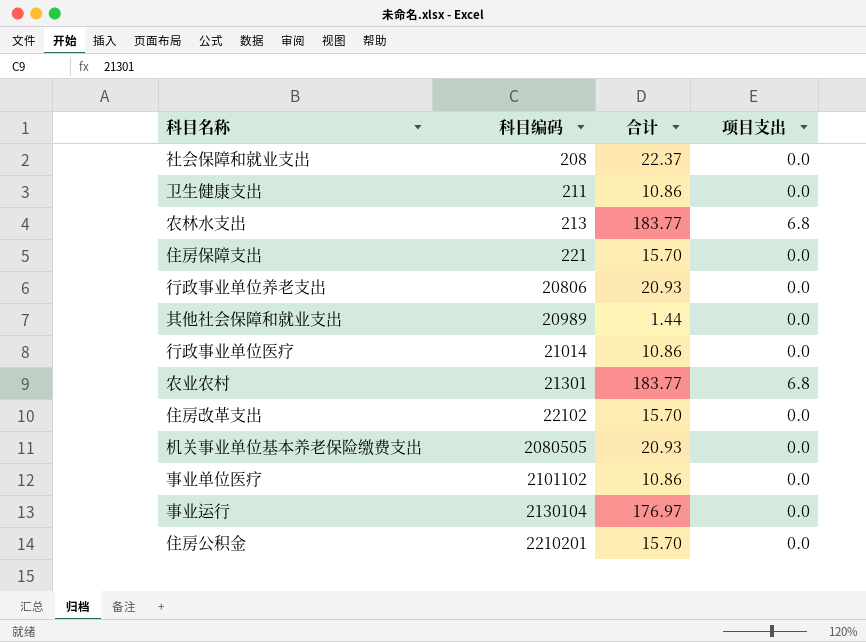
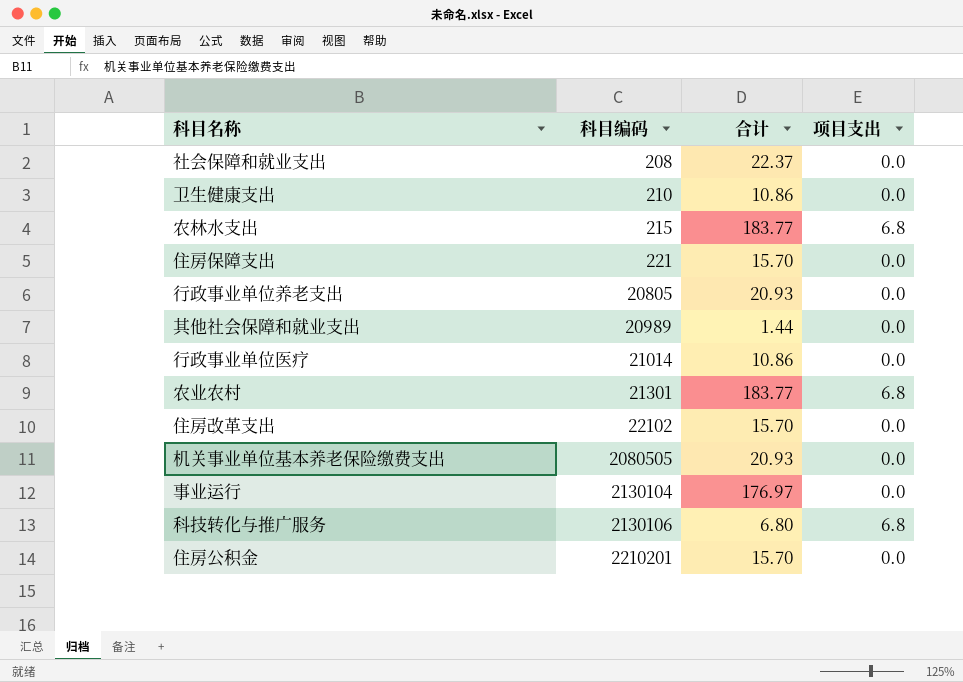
row 事业单位医疗: 2101102 | 10.86 | 0.0 -> none
卫生健康支出 | 科目编码: 211 -> 210
农林水支出 | 科目编码: 213 -> 215
行政事业单位养老支出 | 科目编码: 20806 -> 20805
row 科技转化与推广服务: none -> 2130106 | 6.80 | 6.8

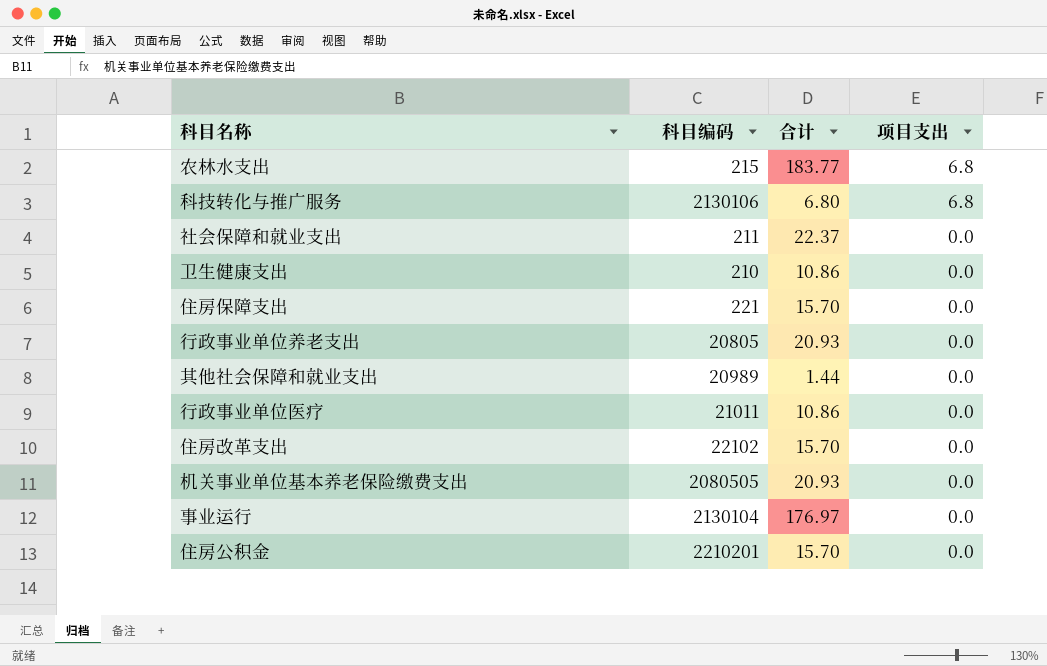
row order: 科目编码 ascending -> 项目支出 descending
row 农业农村: 21301 | 183.77 | 6.8 -> none
社会保障和就业支出 | 科目编码: 208 -> 211
行政事业单位医疗 | 科目编码: 21014 -> 21011

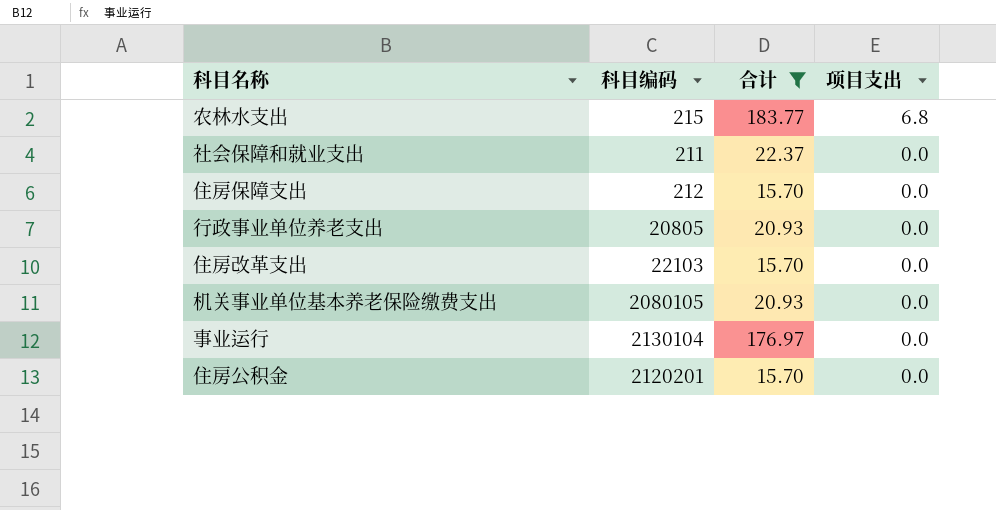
filter: none -> 合计 >= 15.70
住房保障支出 | 科目编码: 221 -> 212
住房改革支出 | 科目编码: 22102 -> 22103
机关事业单位基本养老保险缴费支出 | 科目编码: 2080505 -> 2080105
住房公积金 | 科目编码: 2210201 -> 2120201

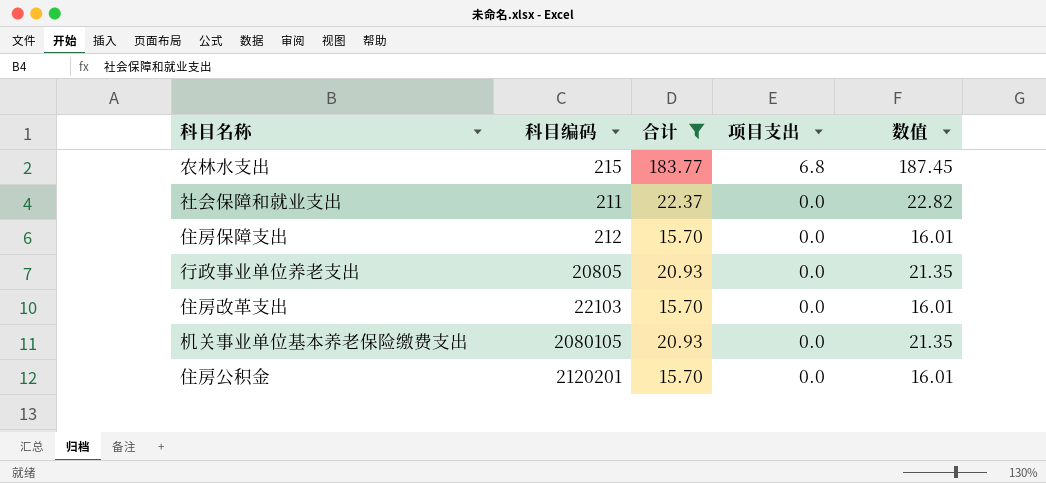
column 数值 | formula: none -> [合计] * 1.02
row 事业运行: 2130104 | 176.97 | 0.0 -> none

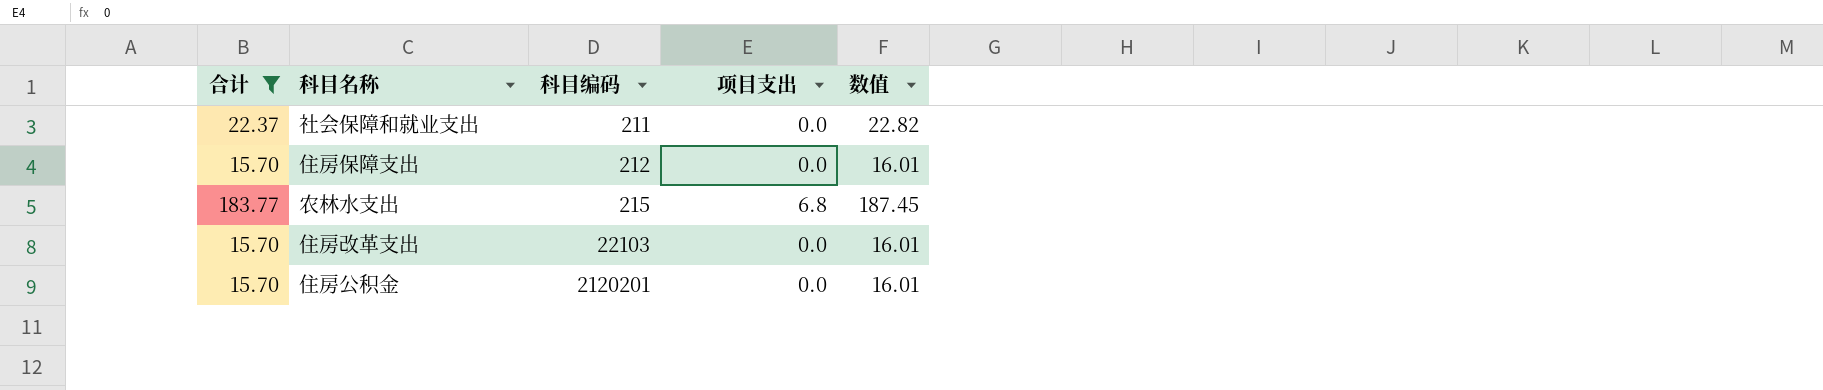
row order: 项目支出 descending -> 科目编码 ascending
column 合计 | position: 3 -> 1
row 行政事业单位养老支出: 20805 | 20.93 | 0.0 | 21.35 -> none
row 机关事业单位基本养老保险缴费支出: 2080105 | 20.93 | 0.0 | 21.35 -> none

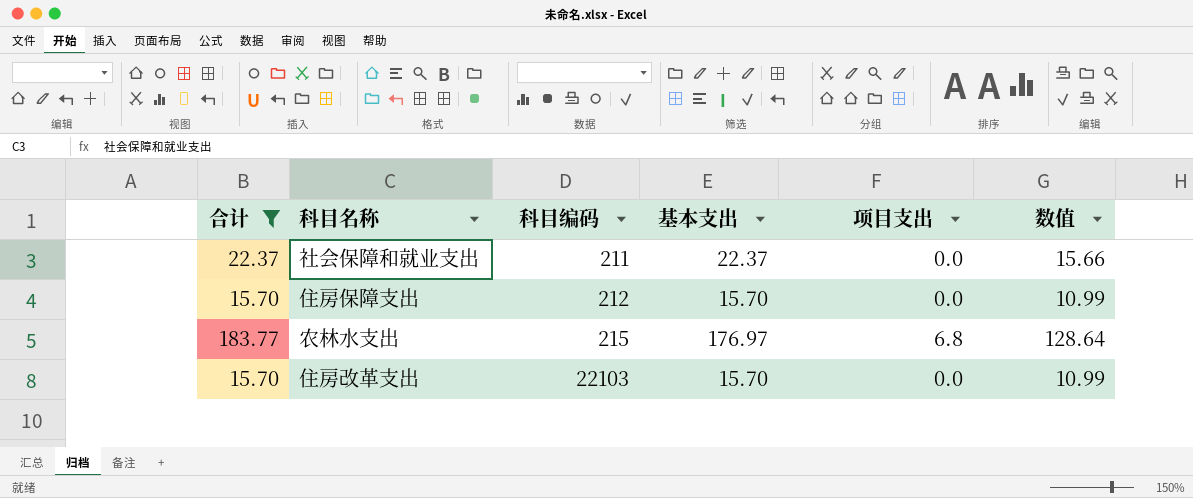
column 基本支出 | formula: none -> [合计] - [项目支出]
column 数值 | formula: [合计] * 1.02 -> [合计] * 0.7
row 住房公积金: 15.70 | 2120201 | 0.0 | 16.01 -> none

